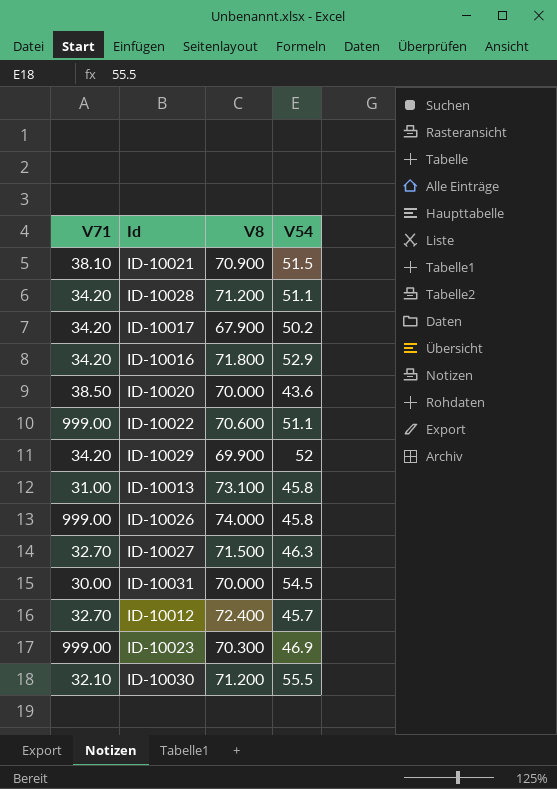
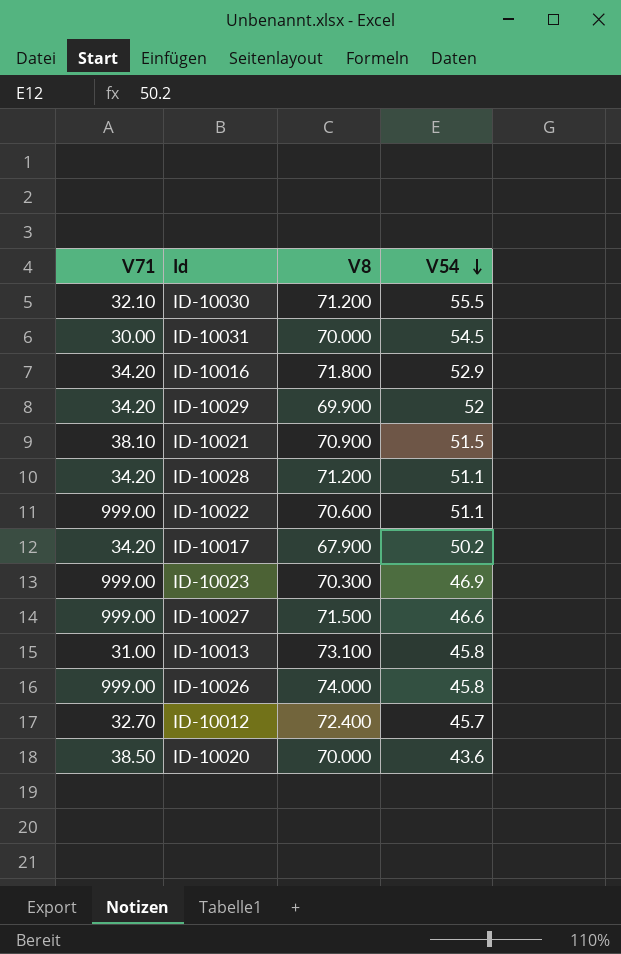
row order: none -> V54 descending
ID-10027 | V71: 32.70 -> 999.00
ID-10027 | V54: 46.3 -> 46.6

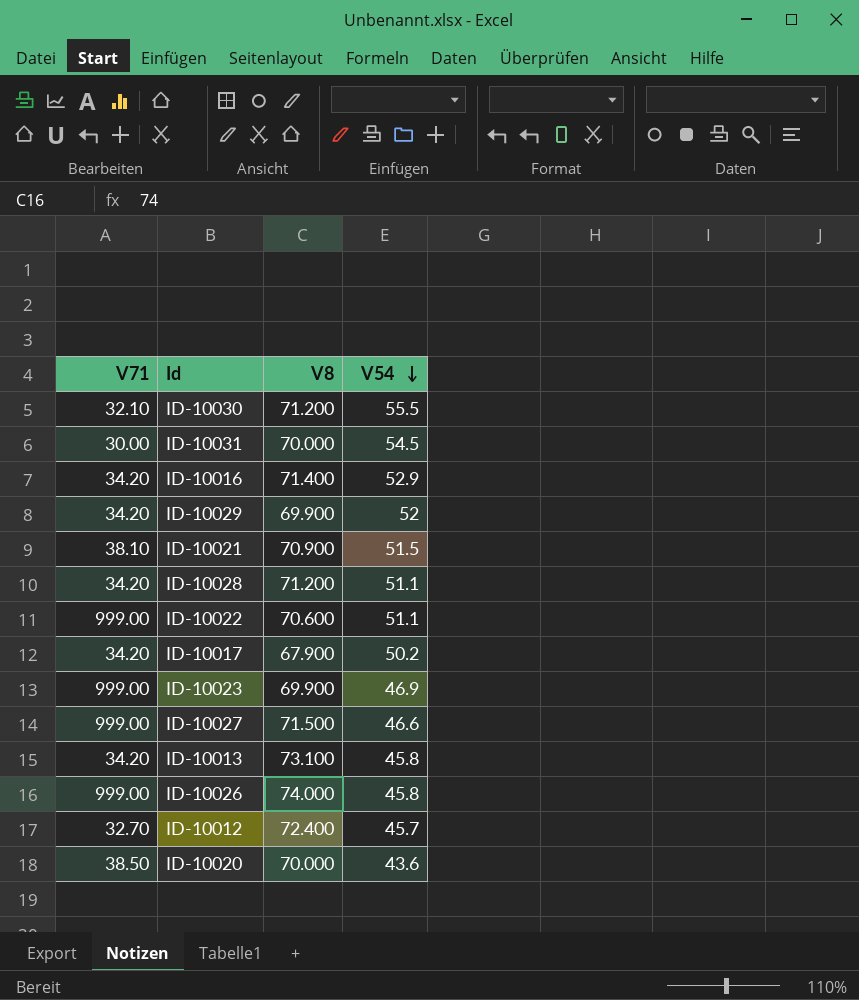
ID-10016 | V8: 71.800 -> 71.400
ID-10023 | V8: 70.300 -> 69.900
ID-10013 | V71: 31.00 -> 34.20

